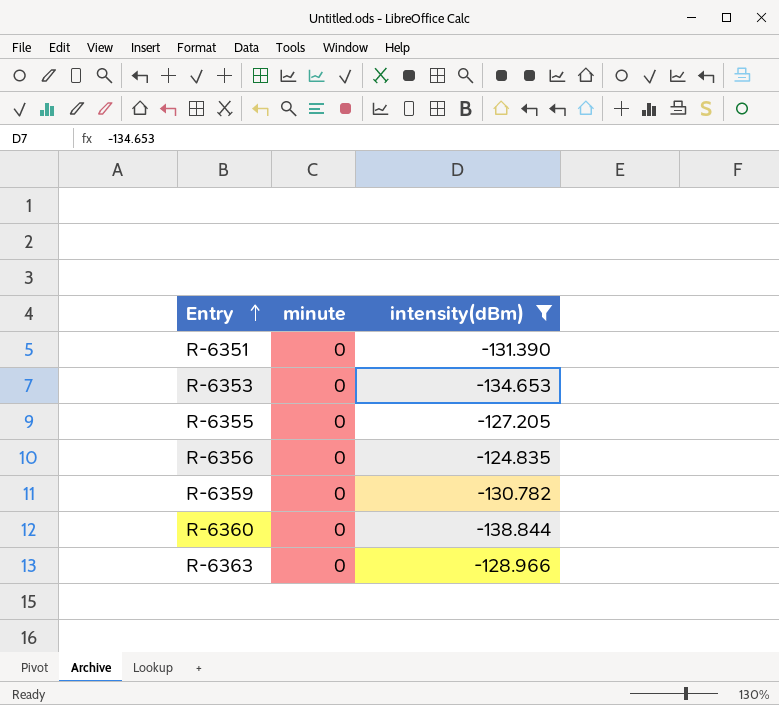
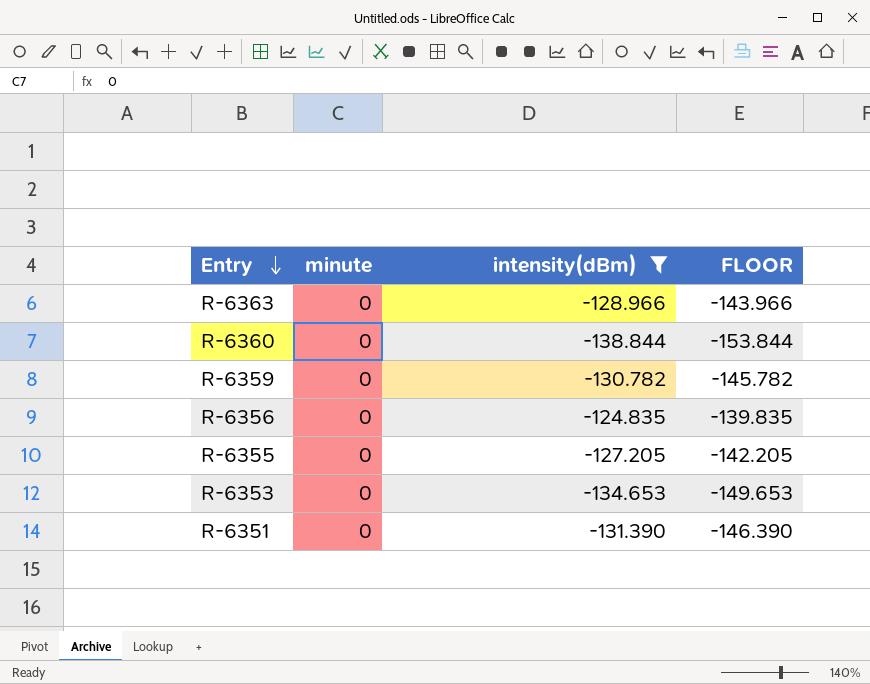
row order: Entry ascending -> Entry descending
column FLOOR | formula: none -> [intensity(dBm)] - 15

